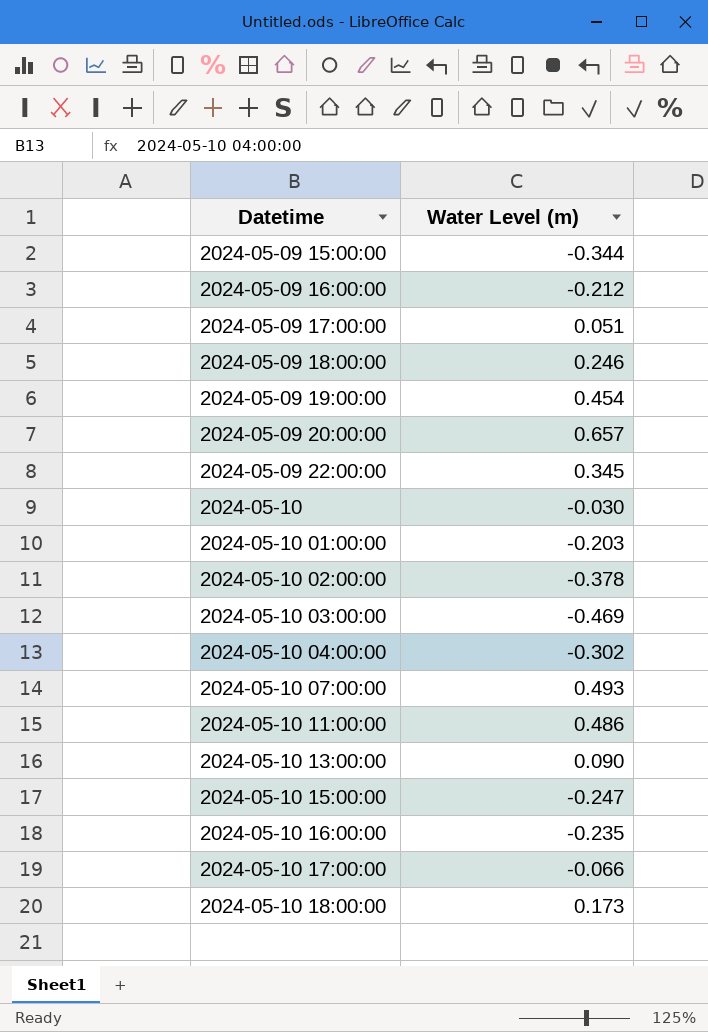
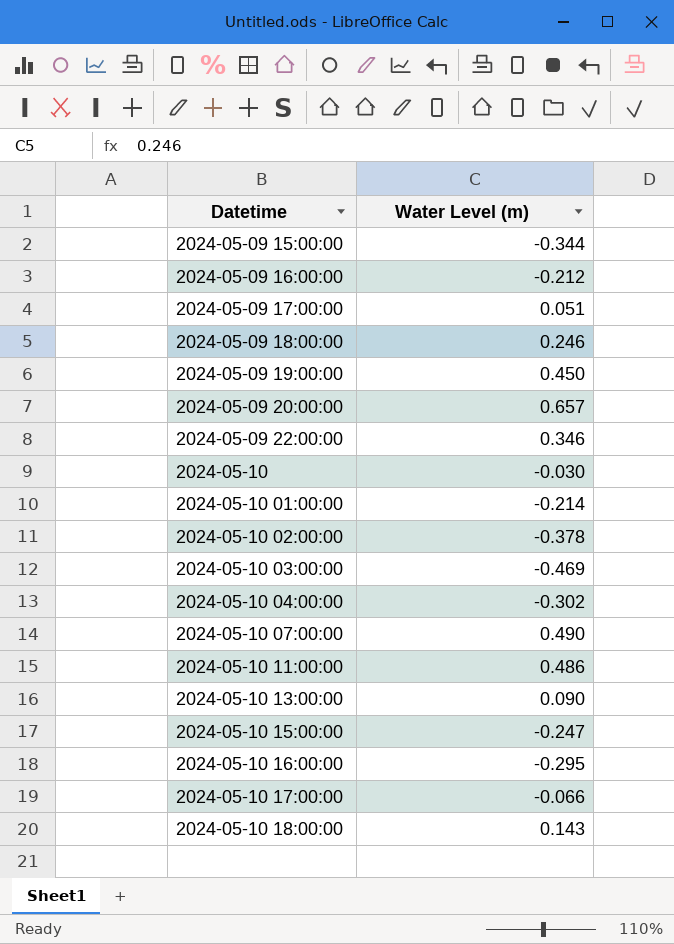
2024-05-09 19:00:00 | Water Level (m): 0.454 -> 0.450
2024-05-09 22:00:00 | Water Level (m): 0.345 -> 0.346
2024-05-10 01:00:00 | Water Level (m): -0.203 -> -0.214
2024-05-10 07:00:00 | Water Level (m): 0.493 -> 0.490
2024-05-10 16:00:00 | Water Level (m): -0.235 -> -0.295
2024-05-10 18:00:00 | Water Level (m): 0.173 -> 0.143

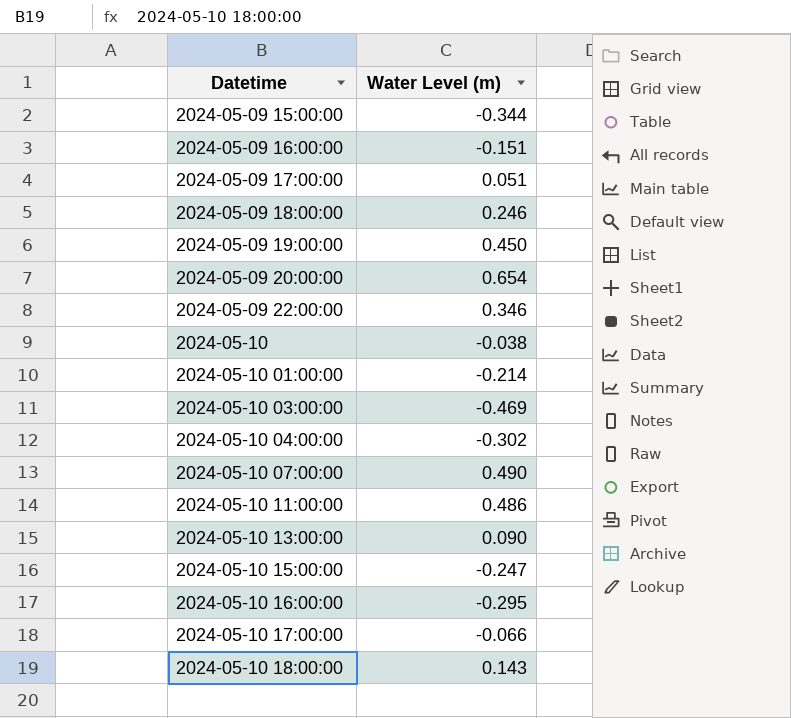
row 2024-05-10 02:00:00: -0.378 -> none
2024-05-09 16:00:00 | Water Level (m): -0.212 -> -0.151
2024-05-09 20:00:00 | Water Level (m): 0.657 -> 0.654
2024-05-10 | Water Level (m): -0.030 -> -0.038

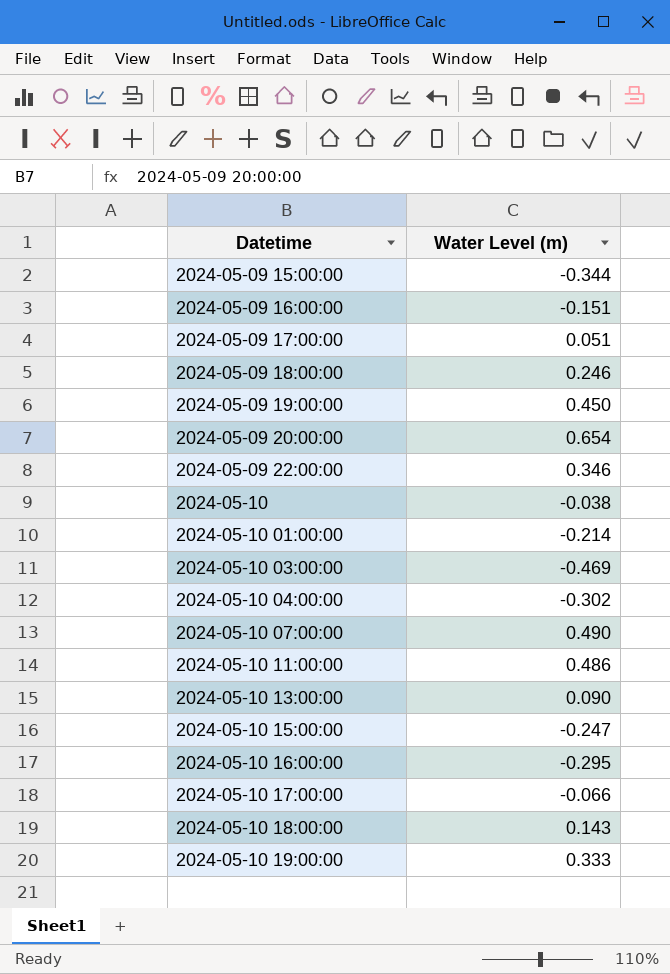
row 2024-05-10 19:00:00: none -> 0.333

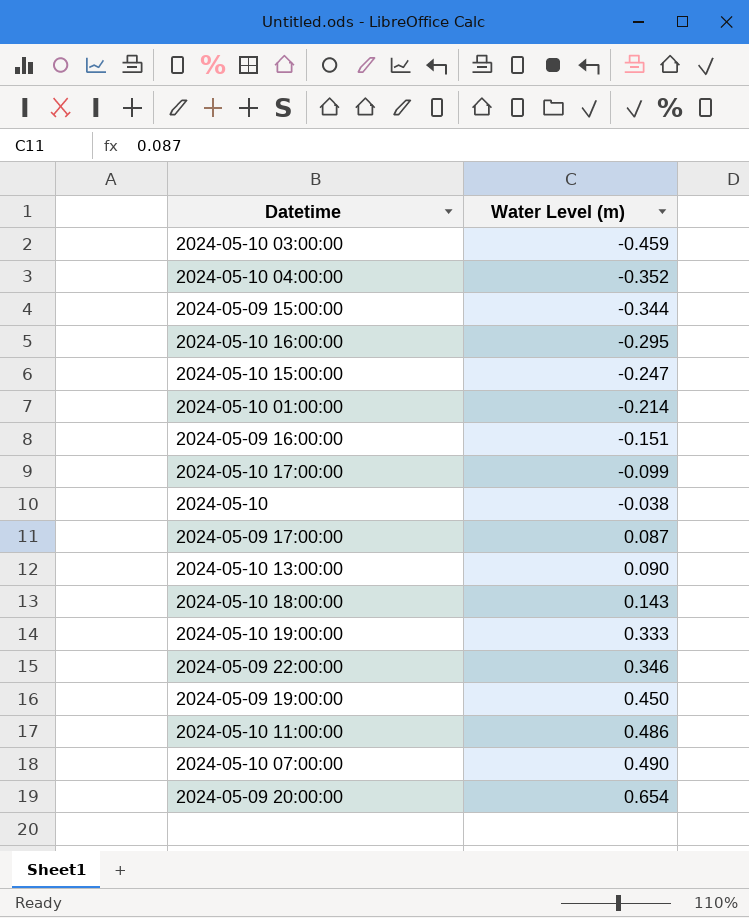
row order: Datetime ascending -> Water Level (m) ascending
row 2024-05-09 18:00:00: 0.246 -> none
2024-05-10 03:00:00 | Water Level (m): -0.469 -> -0.459
2024-05-10 04:00:00 | Water Level (m): -0.302 -> -0.352
2024-05-10 17:00:00 | Water Level (m): -0.066 -> -0.099
2024-05-09 17:00:00 | Water Level (m): 0.051 -> 0.087

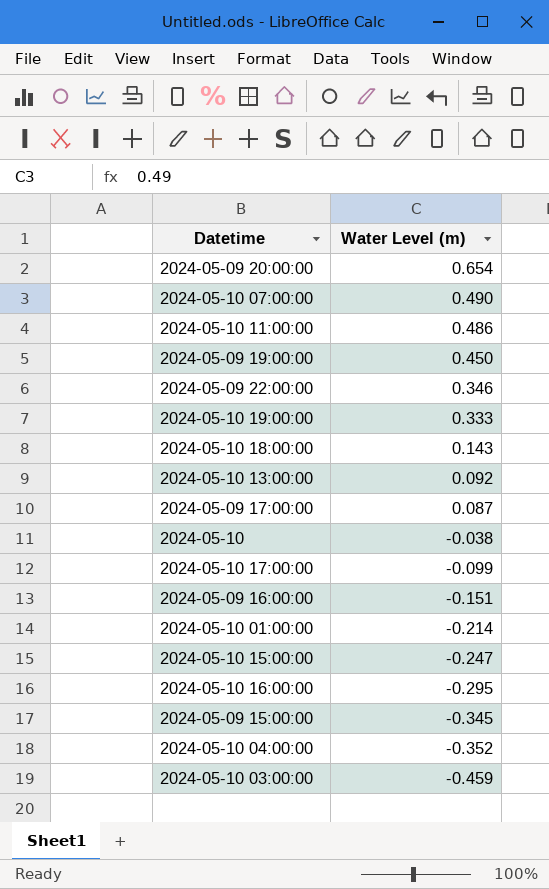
row order: Water Level (m) ascending -> Water Level (m) descending
2024-05-10 13:00:00 | Water Level (m): 0.090 -> 0.092
2024-05-09 15:00:00 | Water Level (m): -0.344 -> -0.345

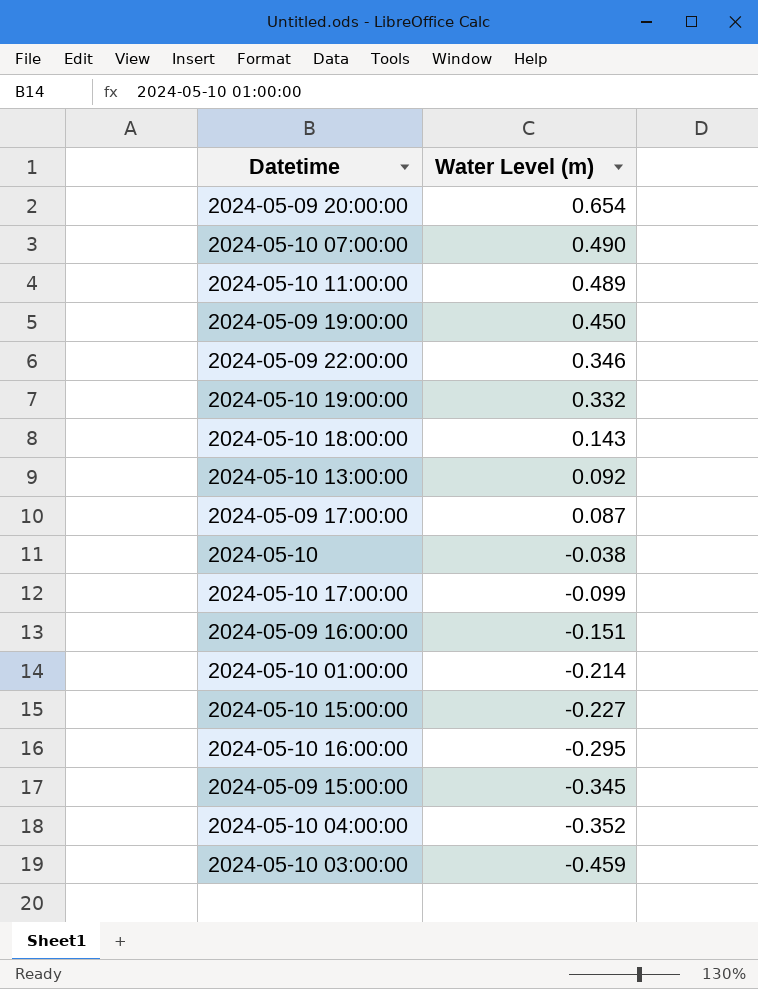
2024-05-10 11:00:00 | Water Level (m): 0.486 -> 0.489
2024-05-10 19:00:00 | Water Level (m): 0.333 -> 0.332
2024-05-10 15:00:00 | Water Level (m): -0.247 -> -0.227

